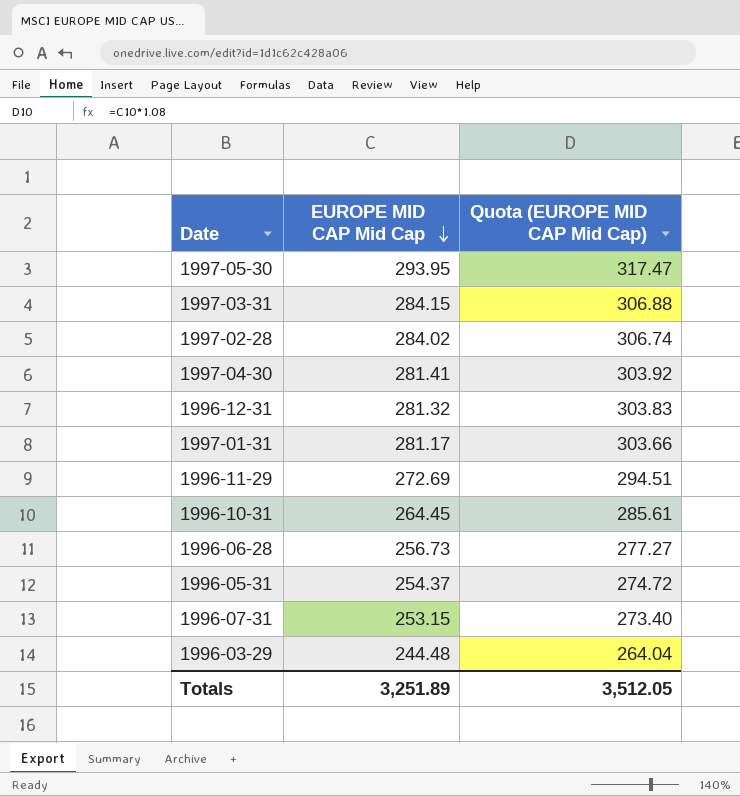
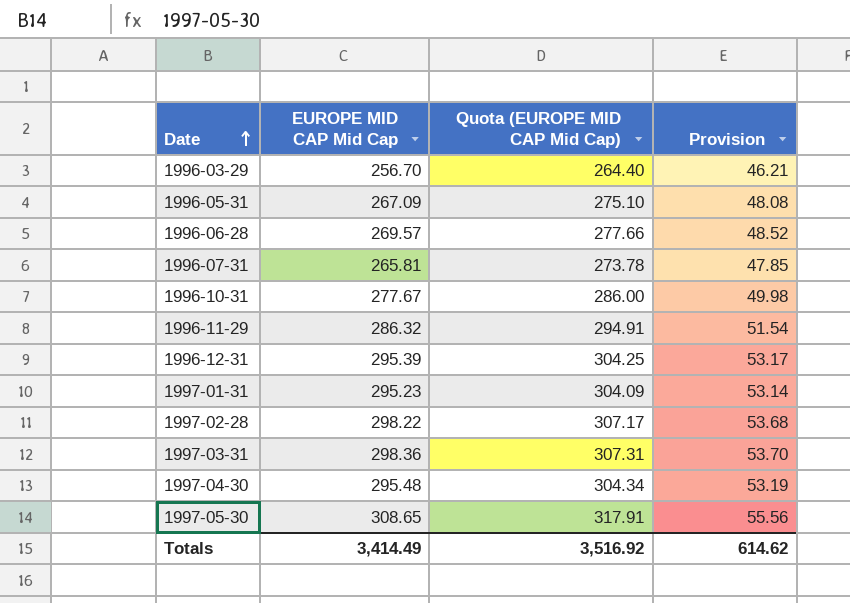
row order: EUROPE MID CAP Mid Cap descending -> Date ascending
column Quota (EUROPE MID CAP Mid Cap) | formula: [EUROPE MID CAP Mid Cap] * 1.08 -> [EUROPE MID CAP Mid Cap] * 1.03
column Provision | formula: none -> [EUROPE MID CAP Mid Cap] * 0.18
1996-03-29 | EUROPE MID CAP Mid Cap: 244.48 -> 256.70
1996-05-31 | EUROPE MID CAP Mid Cap: 254.37 -> 267.09
1996-06-28 | EUROPE MID CAP Mid Cap: 256.73 -> 269.57
1996-07-31 | EUROPE MID CAP Mid Cap: 253.15 -> 265.81
1996-10-31 | EUROPE MID CAP Mid Cap: 264.45 -> 277.67
1996-11-29 | EUROPE MID CAP Mid Cap: 272.69 -> 286.32
1996-12-31 | EUROPE MID CAP Mid Cap: 281.32 -> 295.39
1997-01-31 | EUROPE MID CAP Mid Cap: 281.17 -> 295.23
1997-02-28 | EUROPE MID CAP Mid Cap: 284.02 -> 298.22
1997-03-31 | EUROPE MID CAP Mid Cap: 284.15 -> 298.36
1997-04-30 | EUROPE MID CAP Mid Cap: 281.41 -> 295.48
1997-05-30 | EUROPE MID CAP Mid Cap: 293.95 -> 308.65
Totals | EUROPE MID CAP Mid Cap: 3,251.89 -> 3,414.49
Totals | Quota (EUROPE MID CAP Mid Cap): 3,512.05 -> 3,516.92

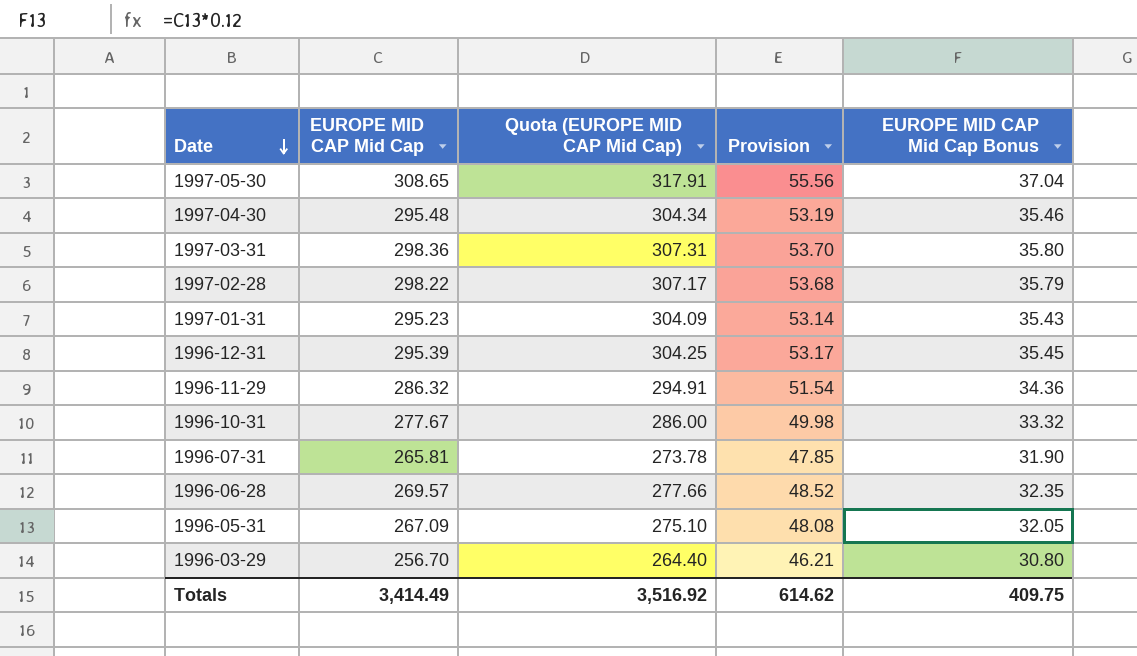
row order: Date ascending -> Date descending
column EUROPE MID CAP Mid Cap Bonus | formula: none -> [EUROPE MID CAP Mid Cap] * 0.12

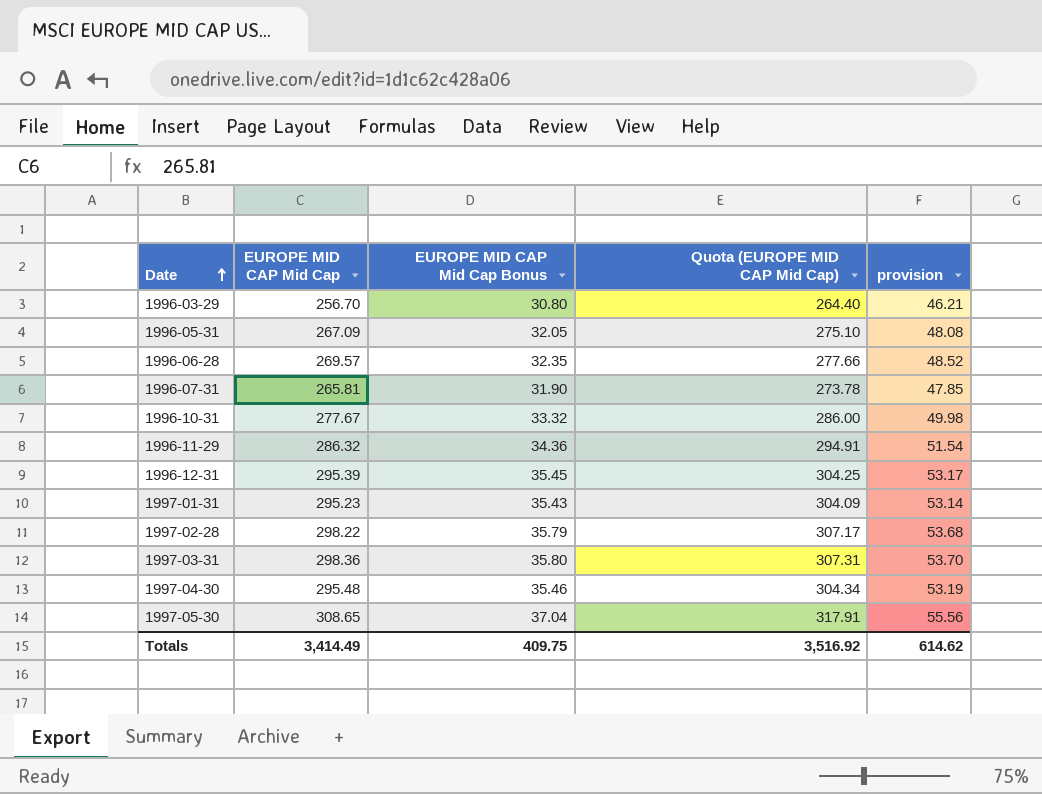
row order: Date descending -> Date ascending
column EUROPE MID CAP Mid Cap Bonus | position: 5 -> 3
column name: Provision -> provision

